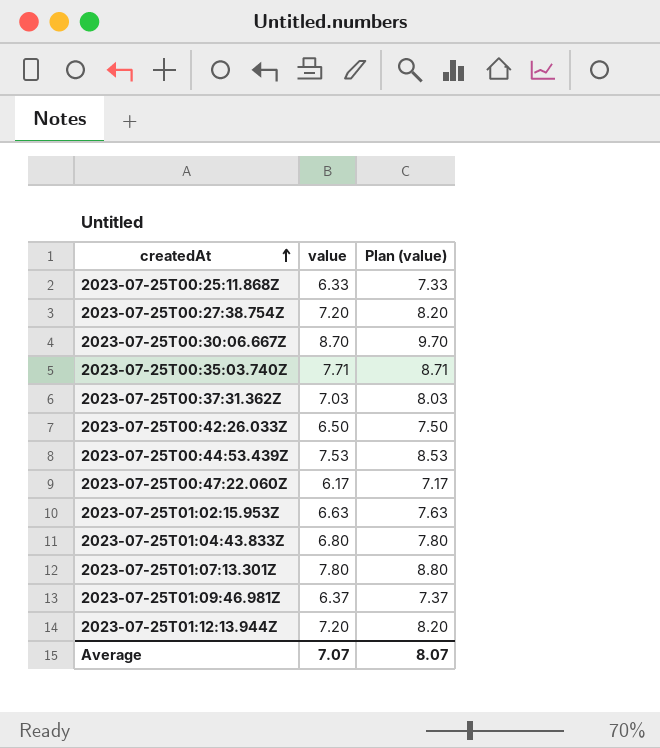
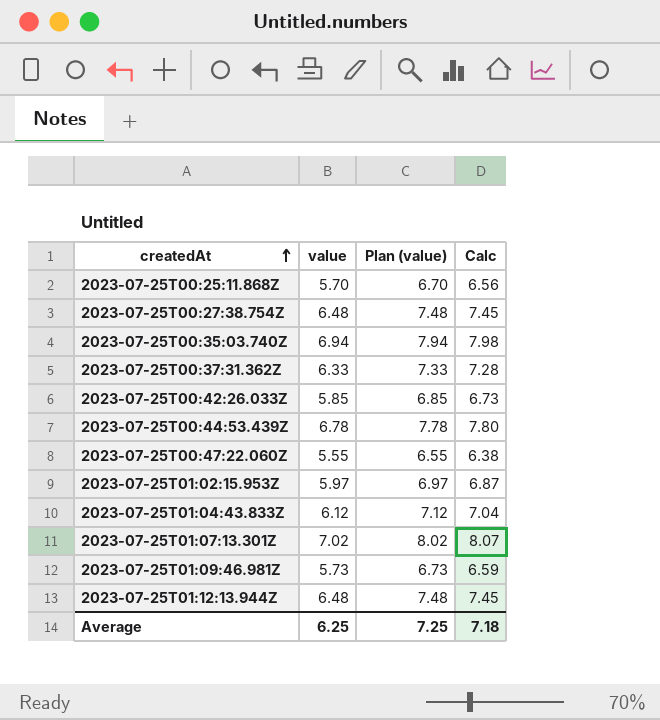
column Calc | formula: none -> [value] * 1.15
row 2023-07-25T00:30:06.667Z: 8.70 | 9.70 -> none
2023-07-25T00:25:11.868Z | value: 6.33 -> 5.70
2023-07-25T00:25:11.868Z | Plan (value): 7.33 -> 6.70
2023-07-25T00:27:38.754Z | value: 7.20 -> 6.48
2023-07-25T00:27:38.754Z | Plan (value): 8.20 -> 7.48
2023-07-25T00:35:03.740Z | value: 7.71 -> 6.94
2023-07-25T00:35:03.740Z | Plan (value): 8.71 -> 7.94
2023-07-25T00:37:31.362Z | value: 7.03 -> 6.33
2023-07-25T00:37:31.362Z | Plan (value): 8.03 -> 7.33
2023-07-25T00:42:26.033Z | value: 6.50 -> 5.85
2023-07-25T00:42:26.033Z | Plan (value): 7.50 -> 6.85
2023-07-25T00:44:53.439Z | value: 7.53 -> 6.78
2023-07-25T00:44:53.439Z | Plan (value): 8.53 -> 7.78
2023-07-25T00:47:22.060Z | value: 6.17 -> 5.55
2023-07-25T00:47:22.060Z | Plan (value): 7.17 -> 6.55
2023-07-25T01:02:15.953Z | value: 6.63 -> 5.97
2023-07-25T01:02:15.953Z | Plan (value): 7.63 -> 6.97
2023-07-25T01:04:43.833Z | value: 6.80 -> 6.12
2023-07-25T01:04:43.833Z | Plan (value): 7.80 -> 7.12
2023-07-25T01:07:13.301Z | value: 7.80 -> 7.02
2023-07-25T01:07:13.301Z | Plan (value): 8.80 -> 8.02
2023-07-25T01:09:46.981Z | value: 6.37 -> 5.73
2023-07-25T01:09:46.981Z | Plan (value): 7.37 -> 6.73
2023-07-25T01:12:13.944Z | value: 7.20 -> 6.48
2023-07-25T01:12:13.944Z | Plan (value): 8.20 -> 7.48
Average | value: 7.07 -> 6.25
Average | Plan (value): 8.07 -> 7.25

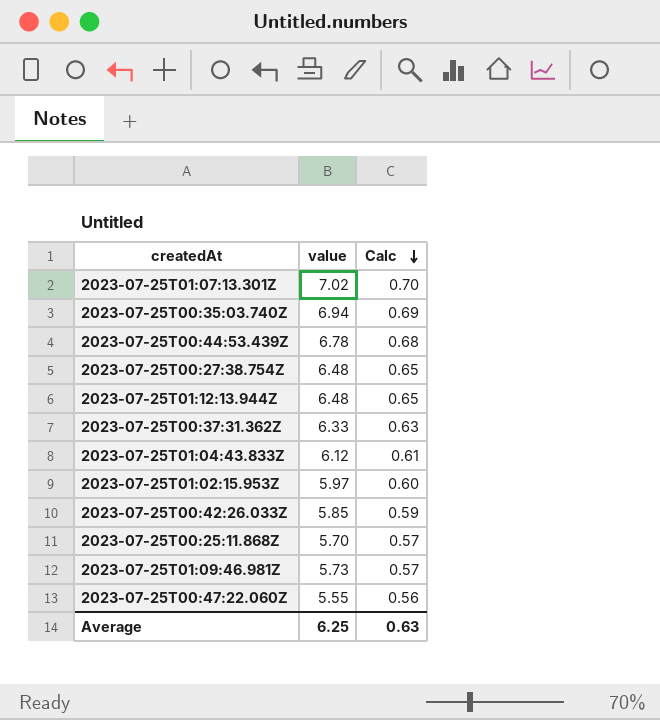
row order: createdAt ascending -> Calc descending
column Plan (value) | formula: [value] + 1 -> none
column Calc | formula: [value] * 1.15 -> [value] * 0.1
Average | Calc: 7.18 -> 0.63

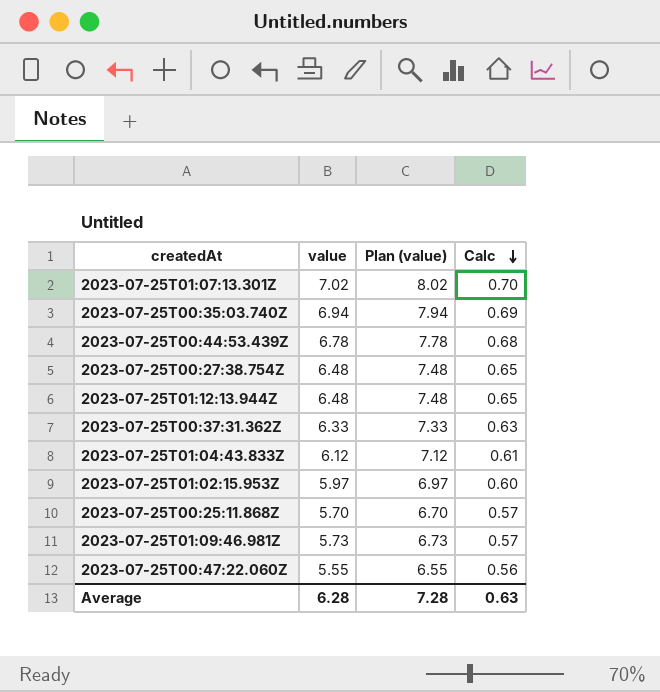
column Plan (value) | formula: none -> [value] + 1
row 2023-07-25T00:42:26.033Z: 5.85 | 0.59 -> none
Average | value: 6.25 -> 6.28

